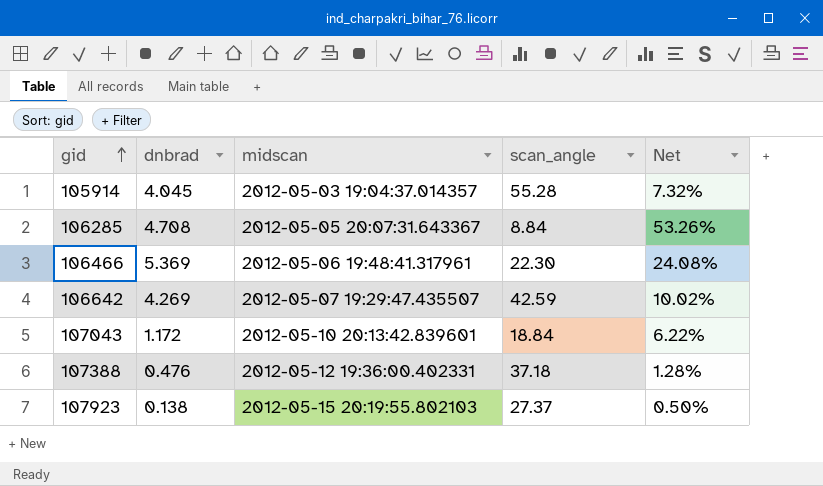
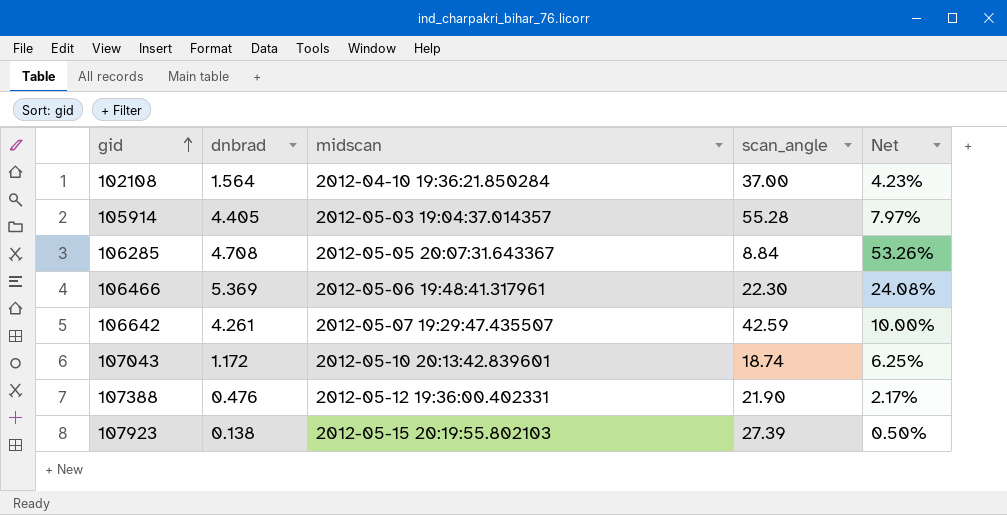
row 102108: none -> 1.564 | 2012-04-10 19:36:21.850284 | 37.00 | 4.23%
105914 | dnbrad: 4.045 -> 4.405
105914 | Net: 7.32% -> 7.97%
106642 | dnbrad: 4.269 -> 4.261
106642 | Net: 10.02% -> 10.00%
107043 | scan_angle: 18.84 -> 18.74
107043 | Net: 6.22% -> 6.25%
107388 | scan_angle: 37.18 -> 21.90
107388 | Net: 1.28% -> 2.17%
107923 | scan_angle: 27.37 -> 27.39

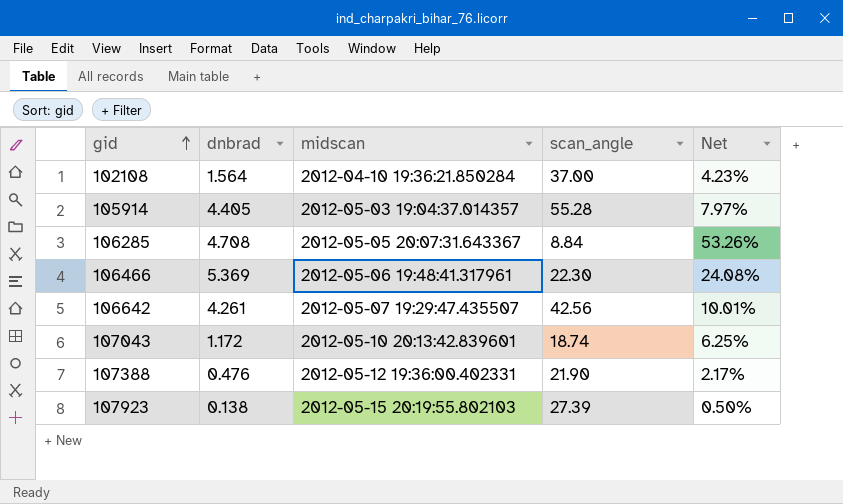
106642 | scan_angle: 42.59 -> 42.56
106642 | Net: 10.00% -> 10.01%

